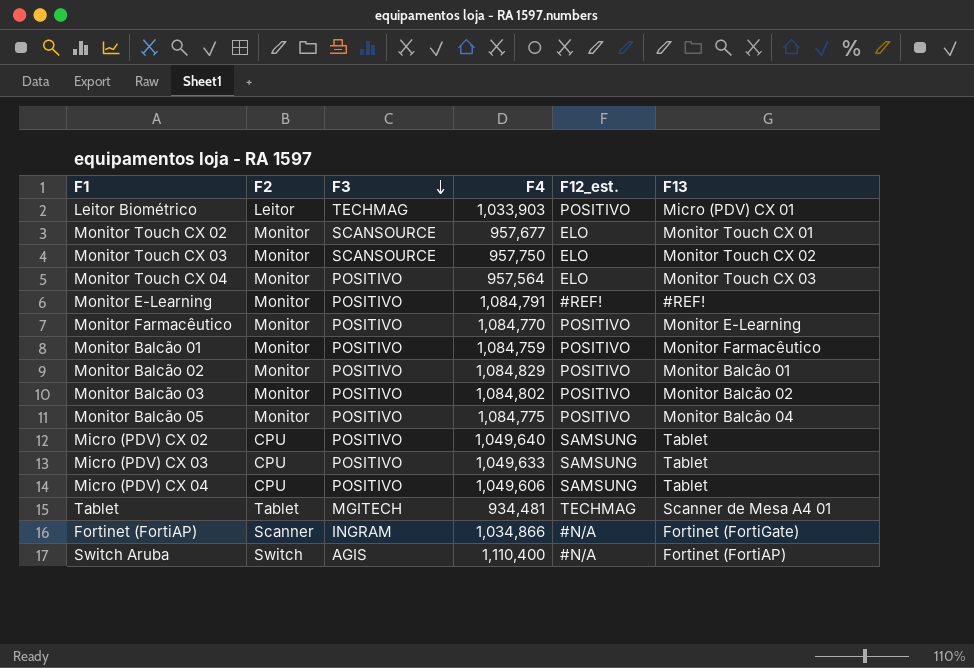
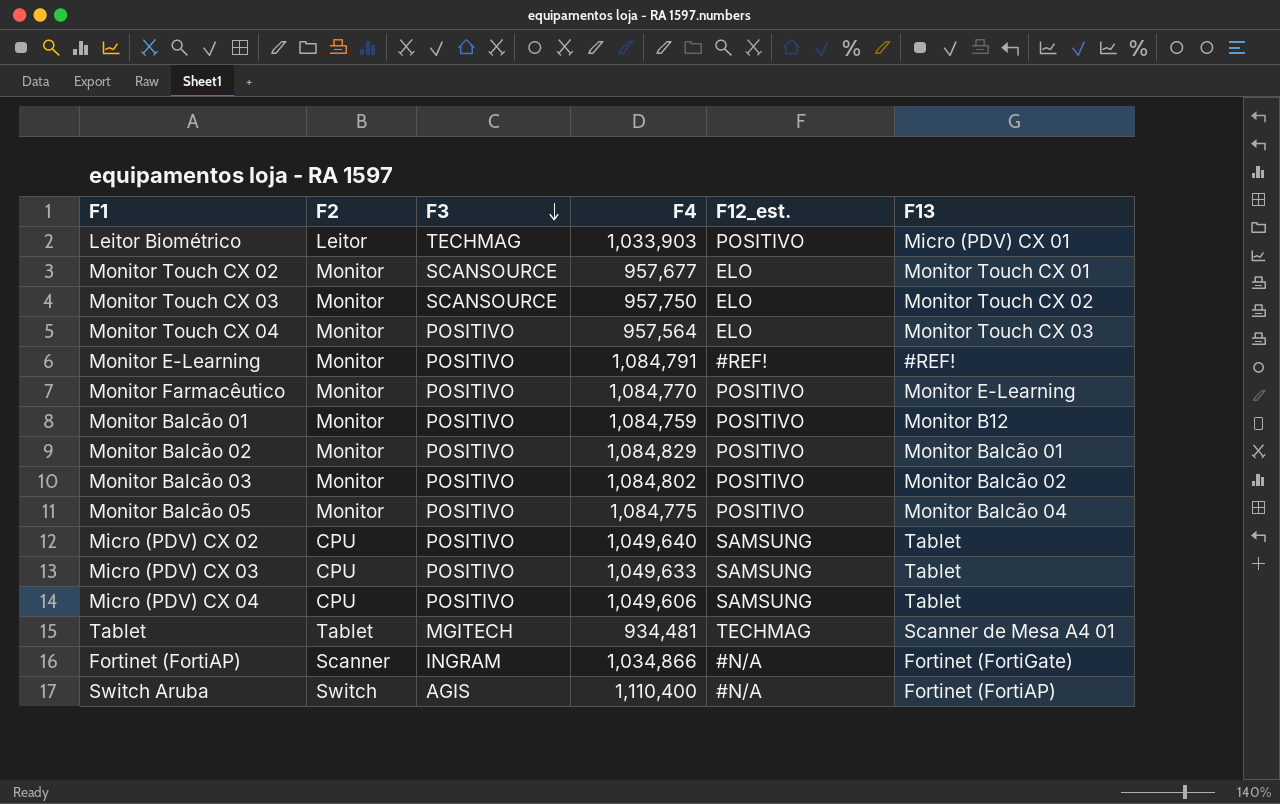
Monitor Balcão 01 | F13: Monitor Farmacêutico -> Monitor B12

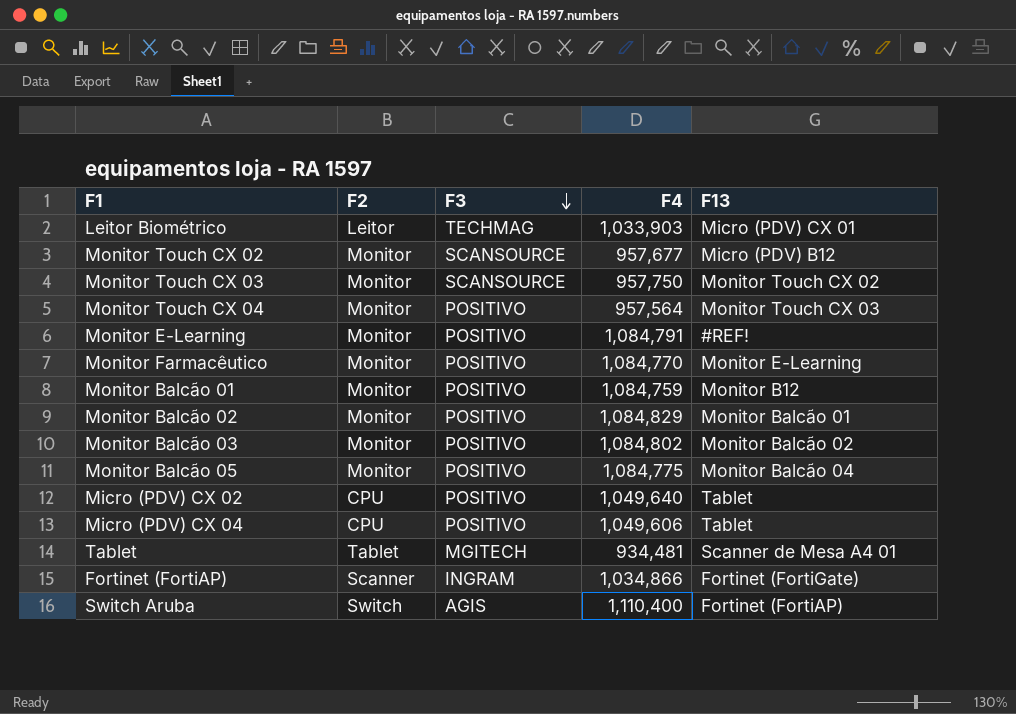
column F12_est. | position: 5 -> none
row Micro (PDV) CX 03: CPU | POSITIVO | 1,049,633 | SAMSUNG | Tablet -> none
Monitor Touch CX 02 | F13: Monitor Touch CX 01 -> Micro (PDV) B12

